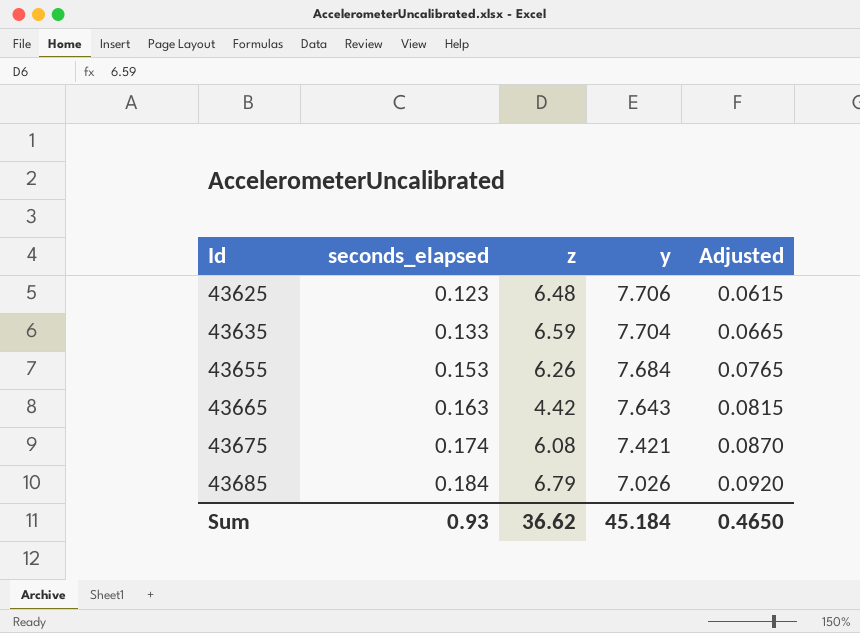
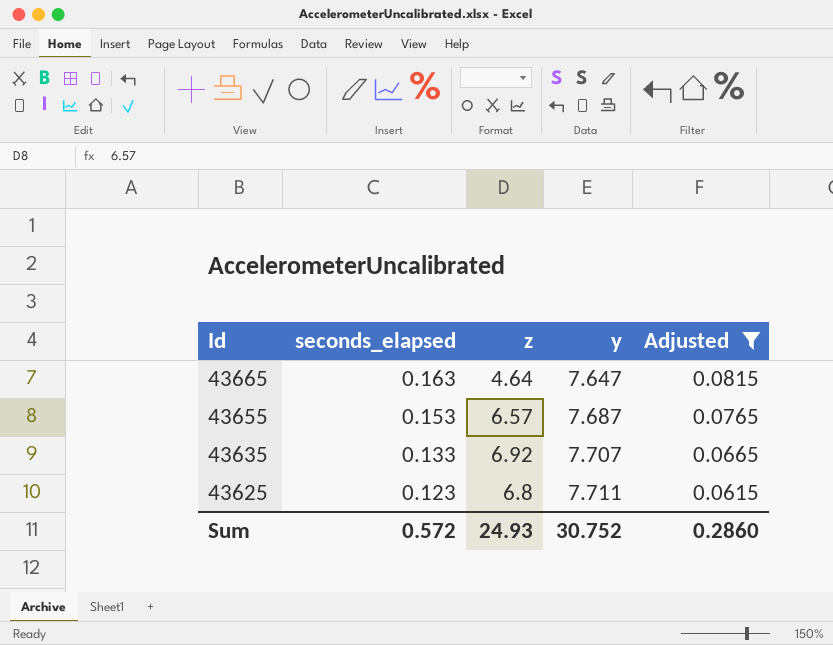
filter: none -> Adjusted <= 0.0815
row order: Id ascending -> Id descending
43665 | z: 4.42 -> 4.64
43665 | y: 7.643 -> 7.647
43655 | z: 6.26 -> 6.57
43655 | y: 7.684 -> 7.687
43635 | z: 6.59 -> 6.92
43635 | y: 7.704 -> 7.707
43625 | z: 6.48 -> 6.8
43625 | y: 7.706 -> 7.711
Sum | seconds_elapsed: 0.93 -> 0.572
Sum | z: 36.62 -> 24.93
Sum | y: 45.184 -> 30.752
Sum | Adjusted: 0.4650 -> 0.2860

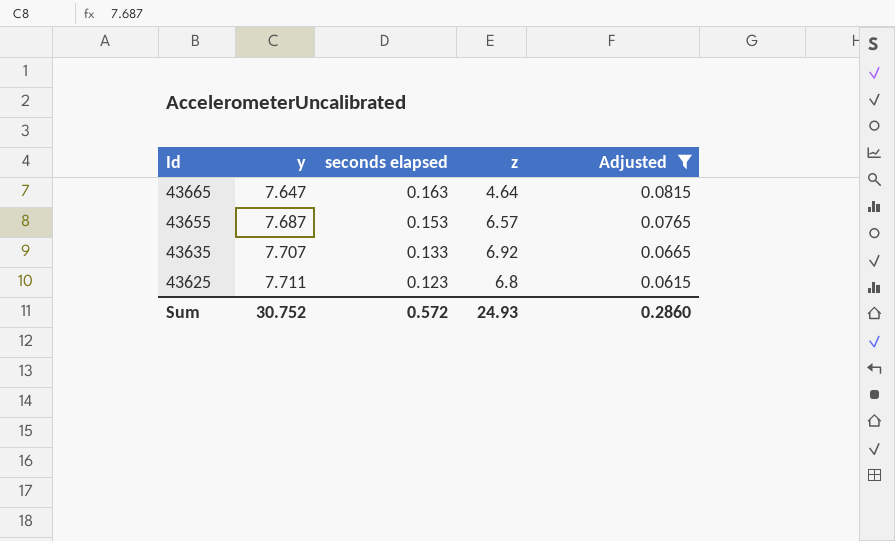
column y | position: 4 -> 2
column name: seconds_elapsed -> seconds elapsed

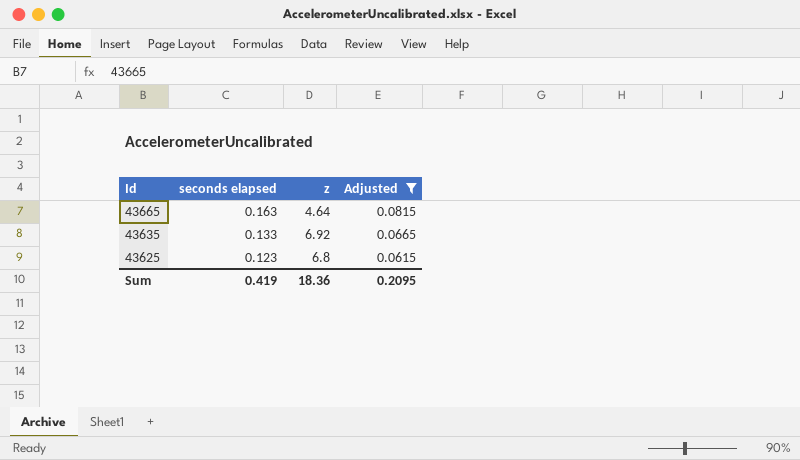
column y | position: 2 -> none
row 43655: 7.687 | 0.153 | 6.57 | 0.0765 -> none
Sum | seconds elapsed: 0.572 -> 0.419
Sum | z: 24.93 -> 18.36
Sum | Adjusted: 0.2860 -> 0.2095

